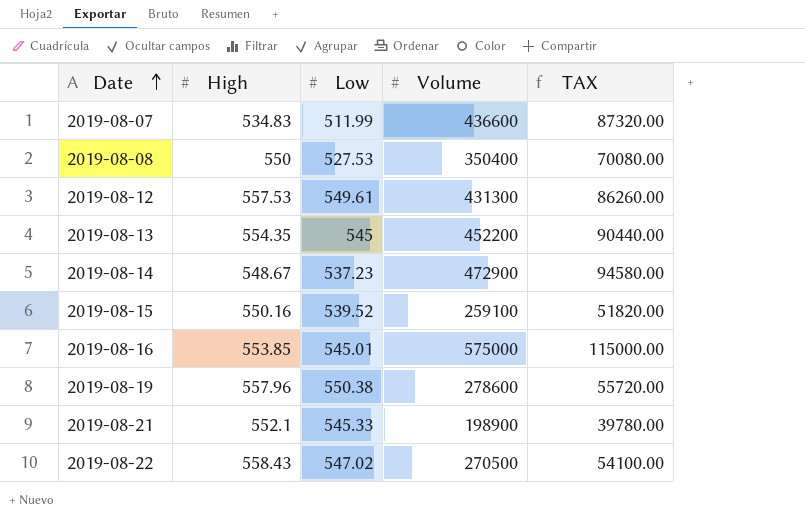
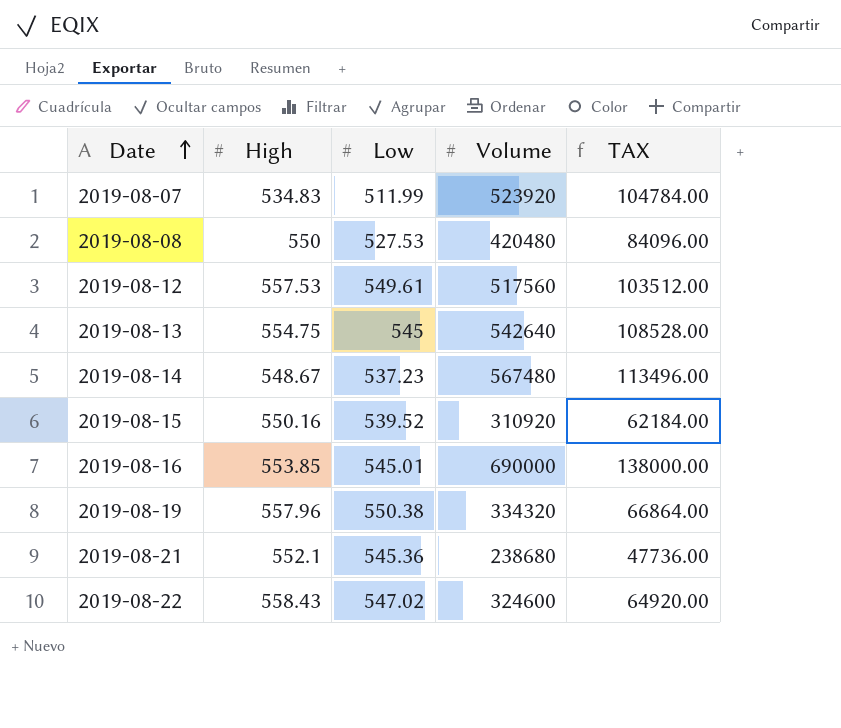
2019-08-07 | Volume: 436600 -> 523920
2019-08-07 | TAX: 87320.00 -> 104784.00
2019-08-08 | Volume: 350400 -> 420480
2019-08-08 | TAX: 70080.00 -> 84096.00
2019-08-12 | Volume: 431300 -> 517560
2019-08-12 | TAX: 86260.00 -> 103512.00
2019-08-13 | High: 554.35 -> 554.75
2019-08-13 | Volume: 452200 -> 542640
2019-08-13 | TAX: 90440.00 -> 108528.00
2019-08-14 | Volume: 472900 -> 567480
2019-08-14 | TAX: 94580.00 -> 113496.00
2019-08-15 | Volume: 259100 -> 310920
2019-08-15 | TAX: 51820.00 -> 62184.00
2019-08-16 | Volume: 575000 -> 690000
2019-08-16 | TAX: 115000.00 -> 138000.00
2019-08-19 | Volume: 278600 -> 334320
2019-08-19 | TAX: 55720.00 -> 66864.00
2019-08-21 | Low: 545.33 -> 545.36
2019-08-21 | Volume: 198900 -> 238680
2019-08-21 | TAX: 39780.00 -> 47736.00
2019-08-22 | Volume: 270500 -> 324600
2019-08-22 | TAX: 54100.00 -> 64920.00

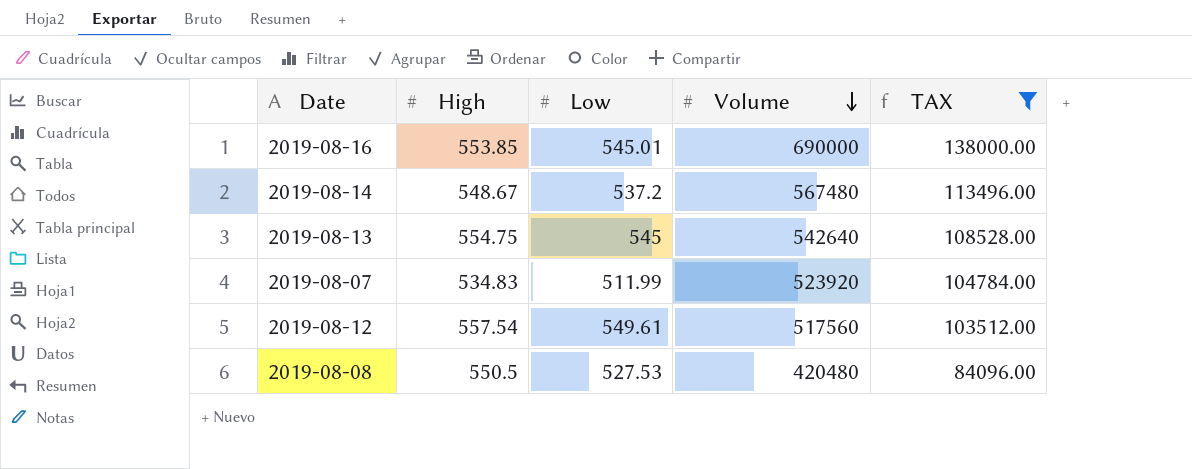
filter: none -> TAX >= 84096.00
row order: Date ascending -> Volume descending
2019-08-14 | Low: 537.23 -> 537.2
2019-08-12 | High: 557.53 -> 557.54
2019-08-08 | High: 550 -> 550.5

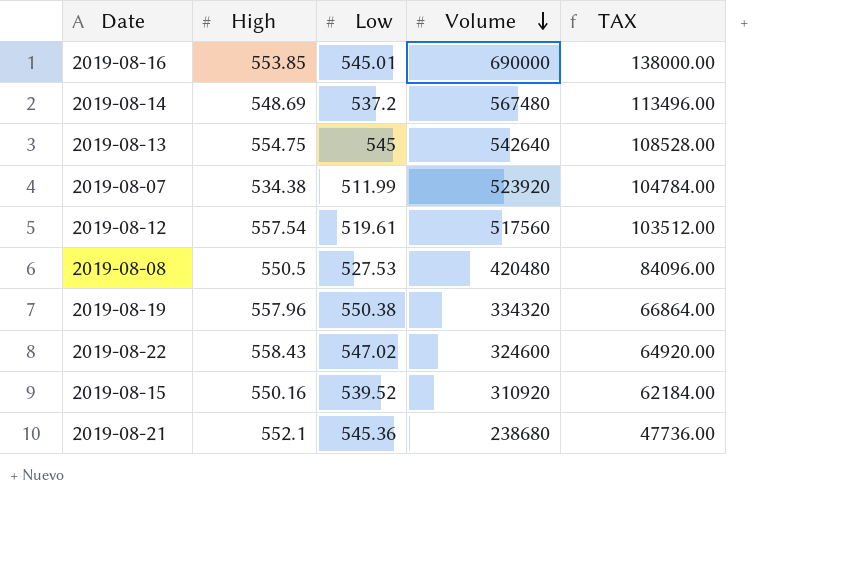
filter: TAX >= 84096.00 -> none
2019-08-14 | High: 548.67 -> 548.69
2019-08-07 | High: 534.83 -> 534.38
2019-08-12 | Low: 549.61 -> 519.61

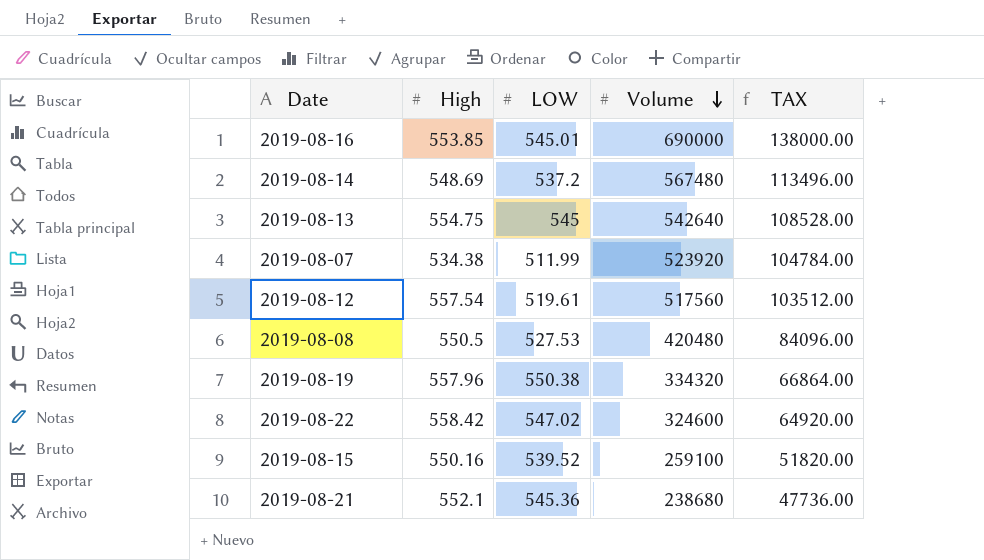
column name: Low -> LOW
2019-08-22 | High: 558.43 -> 558.42
2019-08-15 | Volume: 310920 -> 259100
2019-08-15 | TAX: 62184.00 -> 51820.00

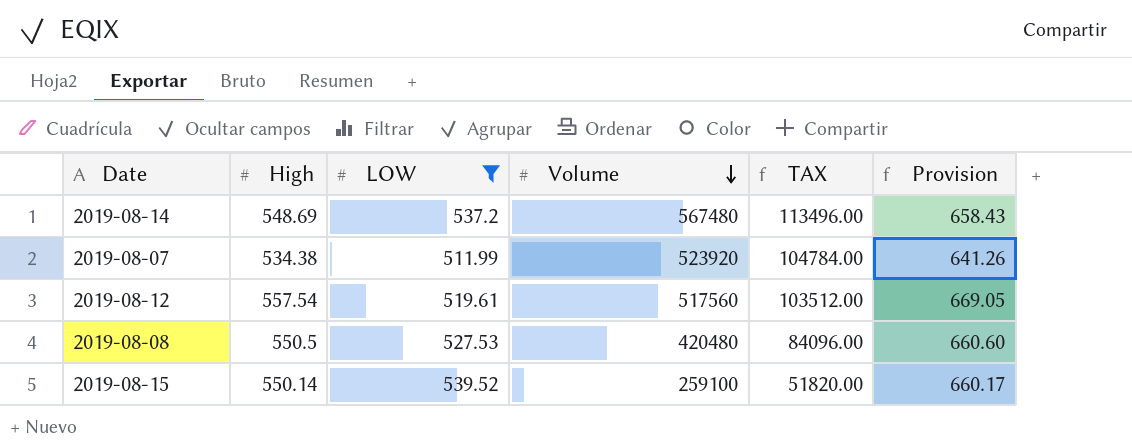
filter: none -> LOW <= 539.52
column Provision | formula: none -> [High] * 1.2
2019-08-15 | High: 550.16 -> 550.14

